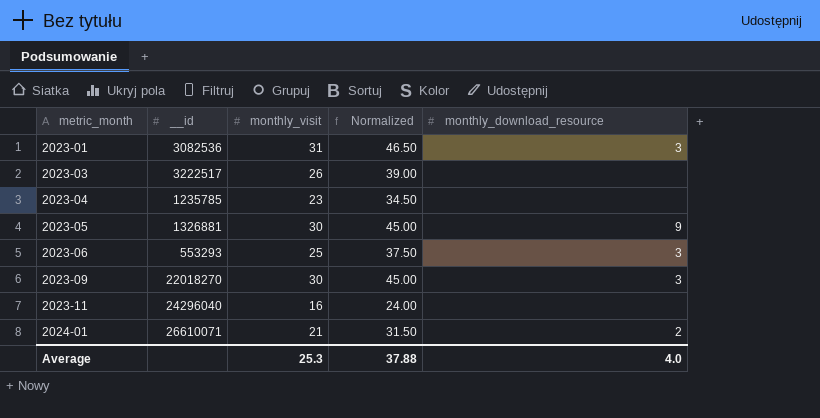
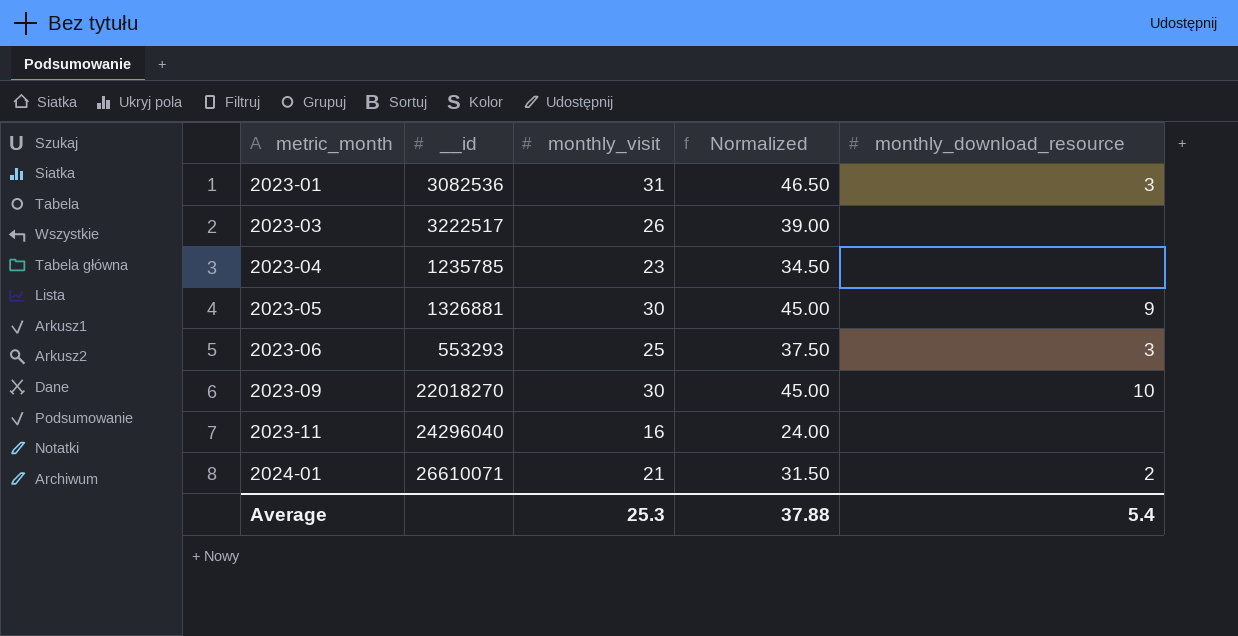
2023-09 | monthly_download_resource: 3 -> 10
Average | monthly_download_resource: 4.0 -> 5.4

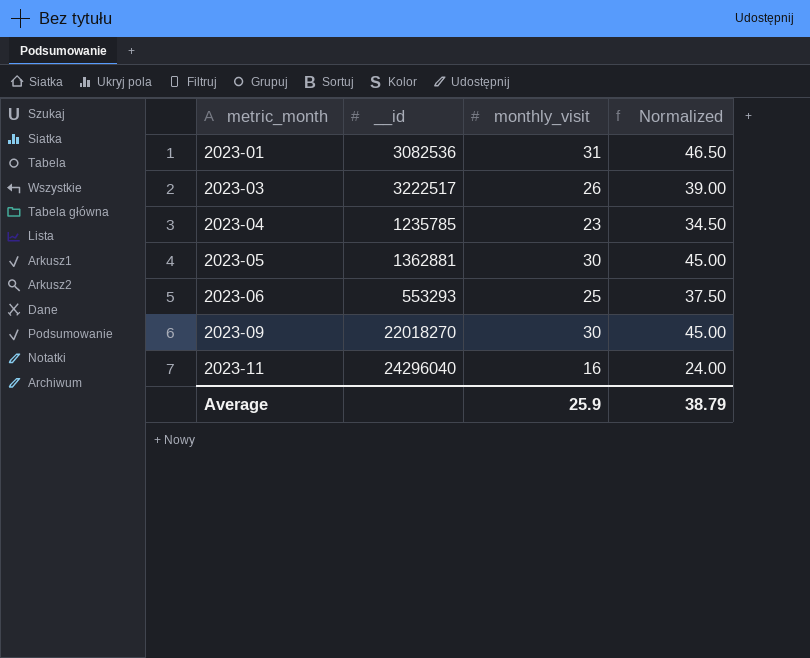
column monthly_download_resource | position: 5 -> none
row 2024-01: 26610071 | 21 | 31.50 | 2 -> none
2023-05 | __id: 1326881 -> 1362881
Average | monthly_visit: 25.3 -> 25.9
Average | Normalized: 37.88 -> 38.79

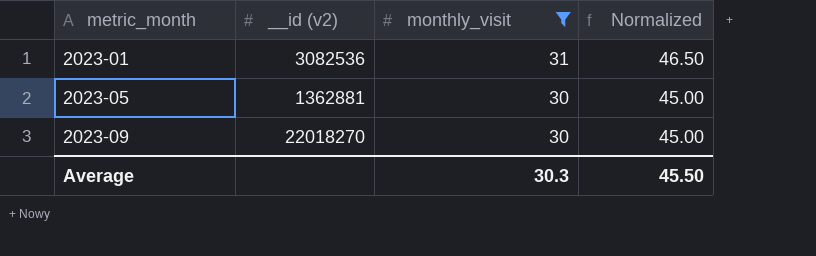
filter: none -> monthly_visit >= 30
column name: __id -> __id (v2)
Average | monthly_visit: 25.9 -> 30.3
Average | Normalized: 38.79 -> 45.50

